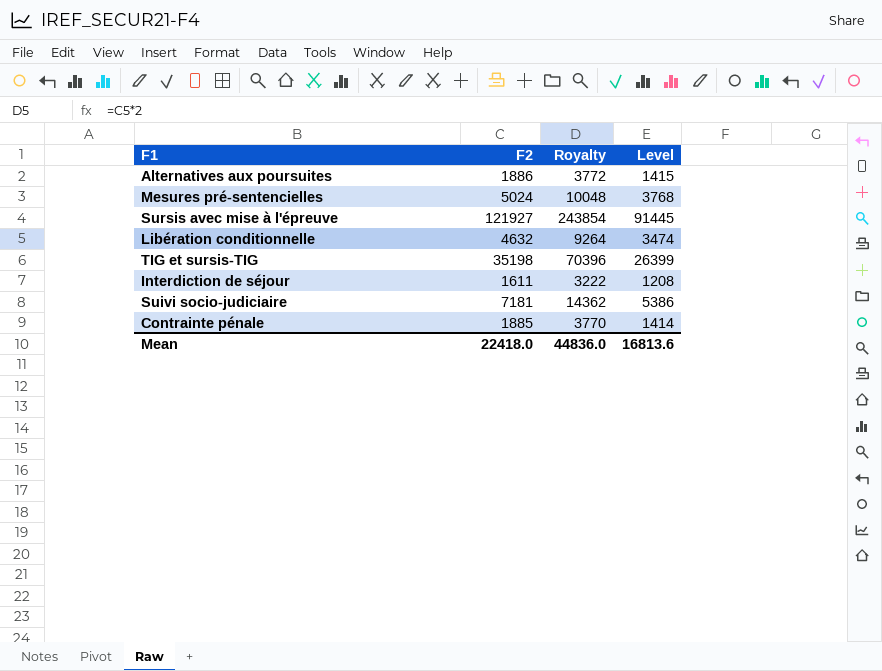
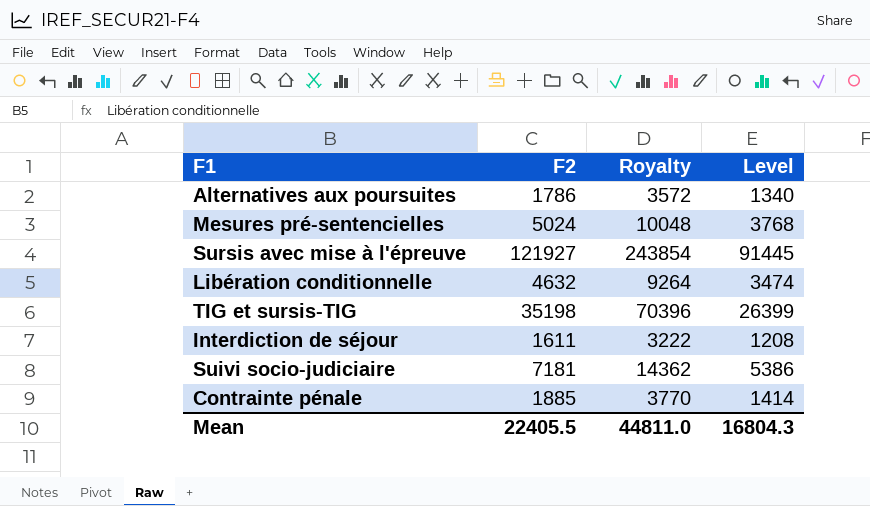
Alternatives aux poursuites | F2: 1886 -> 1786
Alternatives aux poursuites | Royalty: 3772 -> 3572
Alternatives aux poursuites | Level: 1415 -> 1340
Mean | F2: 22418.0 -> 22405.5
Mean | Royalty: 44836.0 -> 44811.0
Mean | Level: 16813.6 -> 16804.3

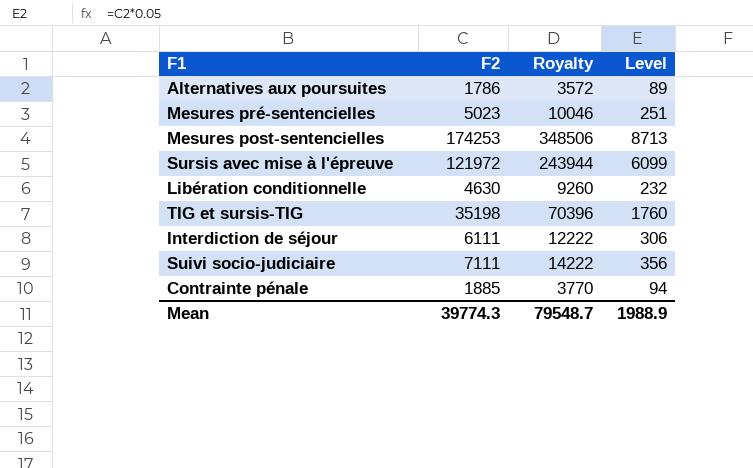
column Level | formula: [F2] * 0.75 -> [F2] * 0.05
Mesures pré-sentencielles | F2: 5024 -> 5023
Mesures pré-sentencielles | Royalty: 10048 -> 10046
row Mesures post-sentencielles: none -> 174253 | 348506 | 8713
Sursis avec mise à l'épreuve | F2: 121927 -> 121972
Sursis avec mise à l'épreuve | Royalty: 243854 -> 243944
Libération conditionnelle | F2: 4632 -> 4630
Libération conditionnelle | Royalty: 9264 -> 9260
Interdiction de séjour | F2: 1611 -> 6111
Interdiction de séjour | Royalty: 3222 -> 12222
Suivi socio-judiciaire | F2: 7181 -> 7111
Suivi socio-judiciaire | Royalty: 14362 -> 14222
Mean | F2: 22405.5 -> 39774.3
Mean | Royalty: 44811.0 -> 79548.7
Mean | Level: 16804.3 -> 1988.9

